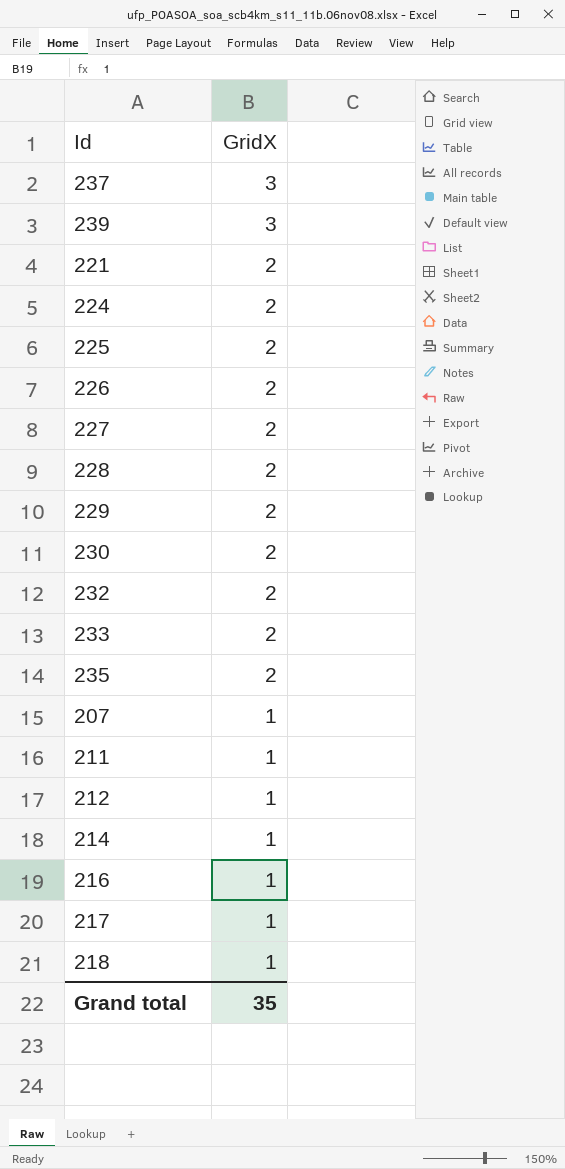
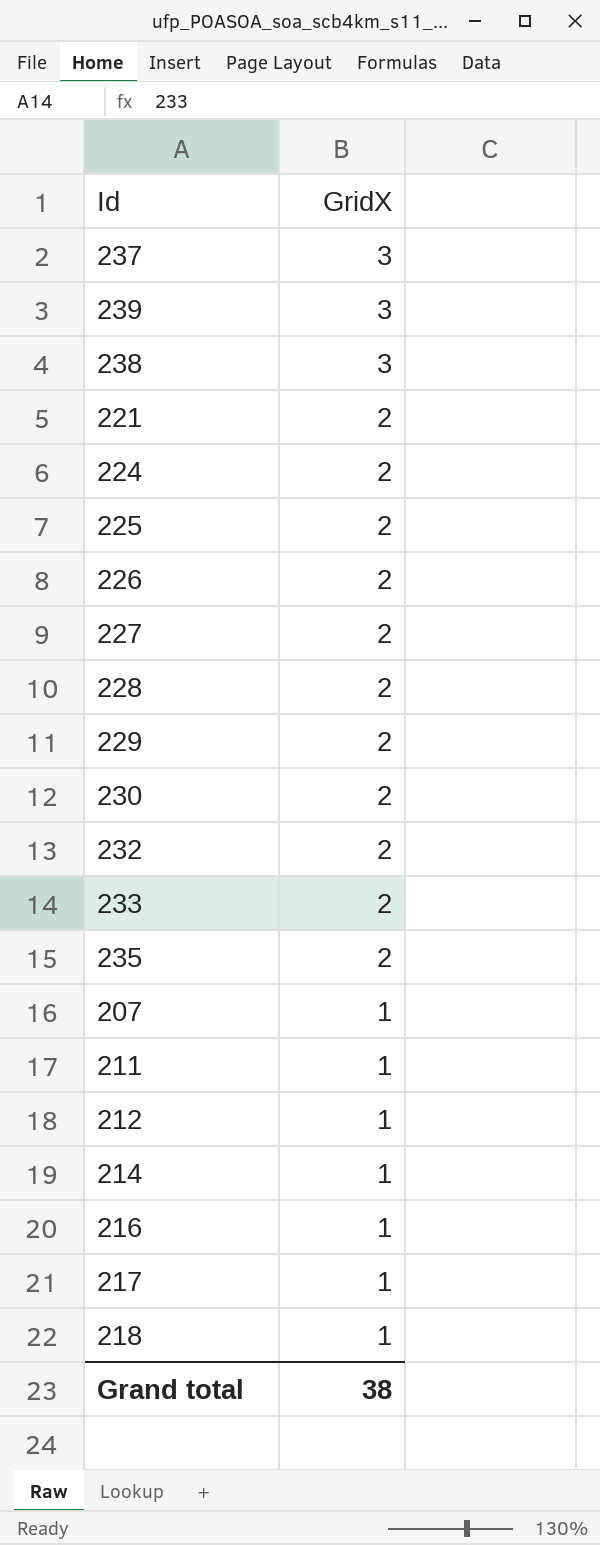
row 238: none -> 3
Grand total | GridX: 35 -> 38

